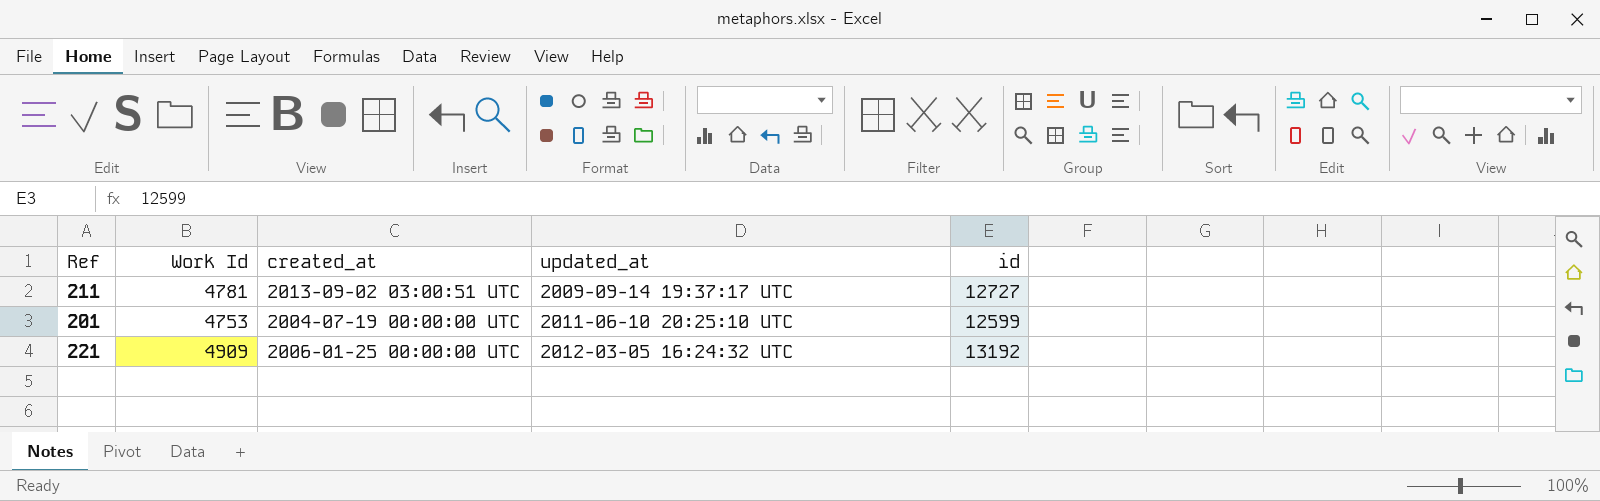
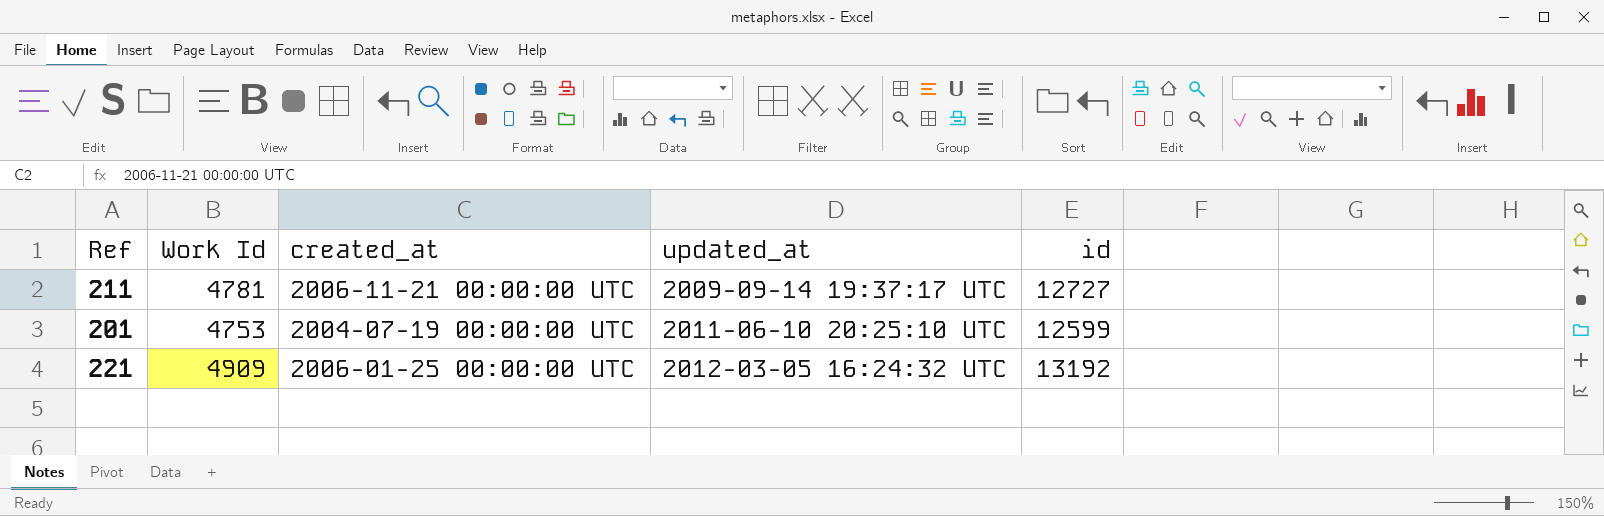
211 | created_at: 2013-09-02 03:00:51 UTC -> 2006-11-21 00:00:00 UTC

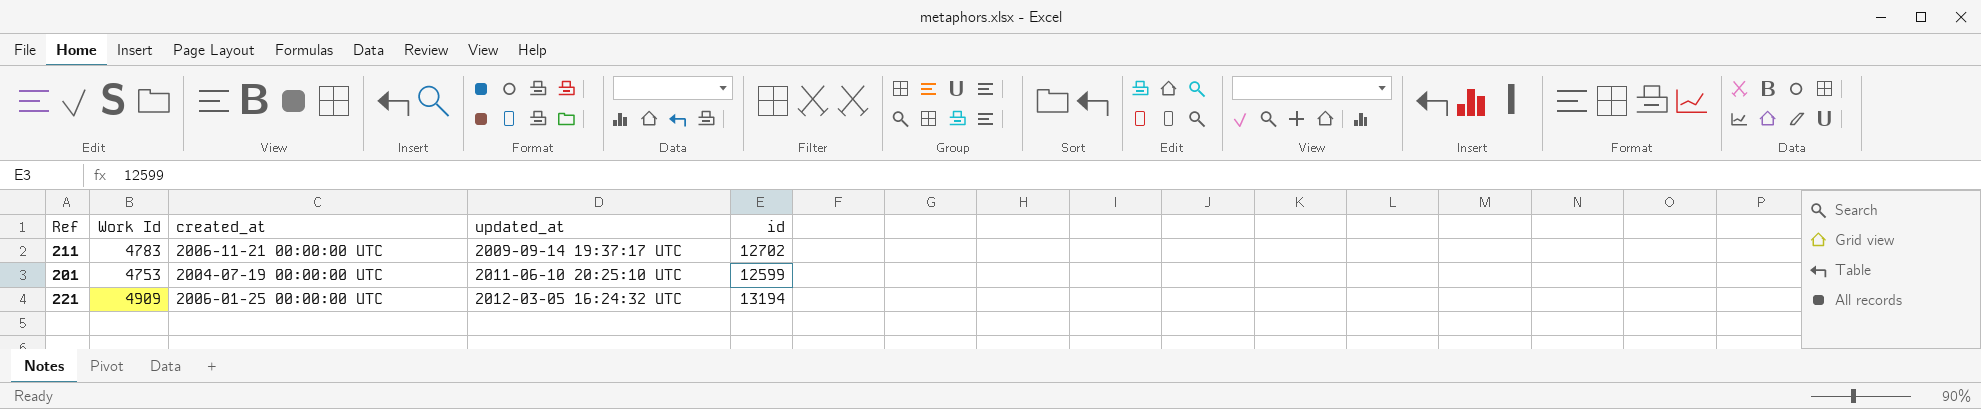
211 | Work Id: 4781 -> 4783
211 | id: 12727 -> 12702
221 | id: 13192 -> 13194

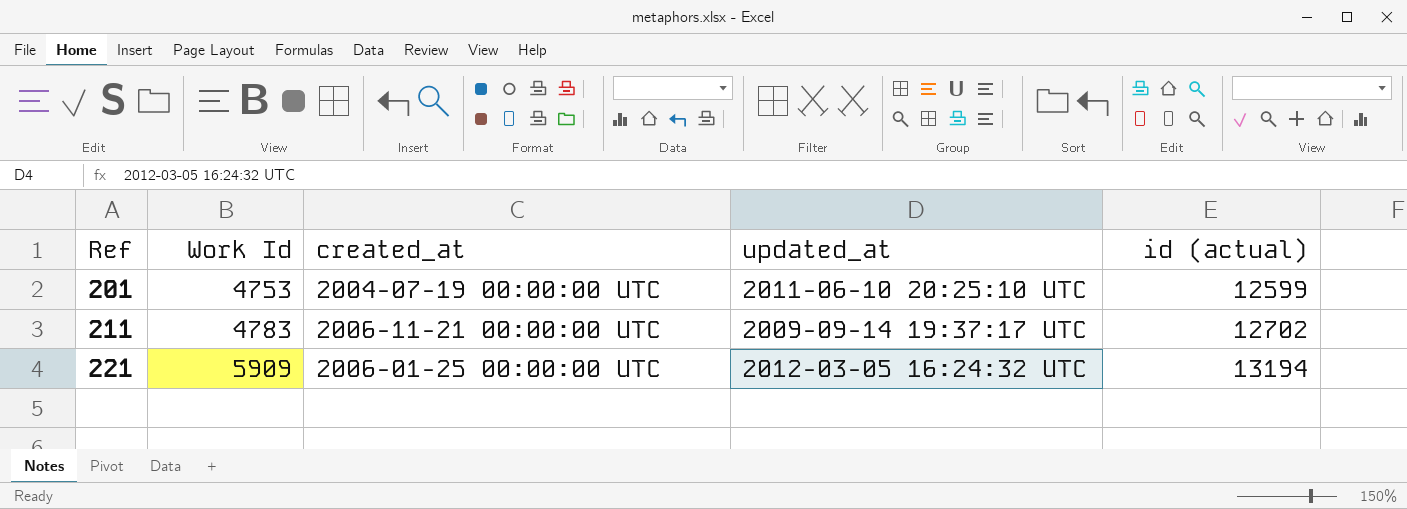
row order: updated_at ascending -> Ref ascending
column name: id -> id (actual)
221 | Work Id: 4909 -> 5909

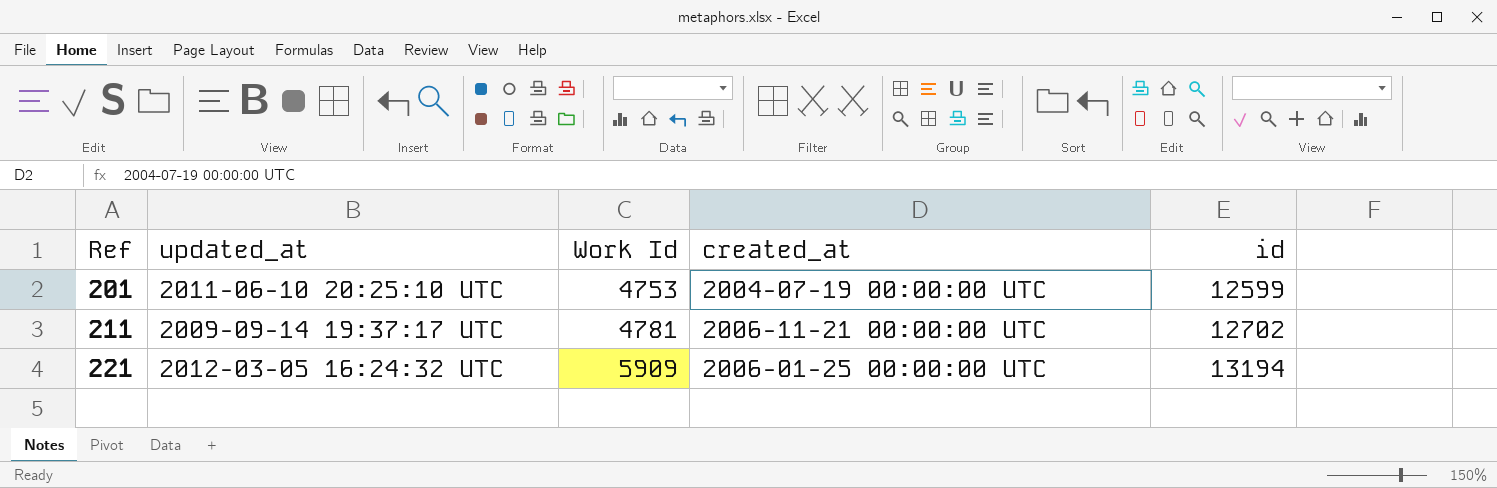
column updated_at | position: 4 -> 2
column name: id (actual) -> id
211 | Work Id: 4783 -> 4781

